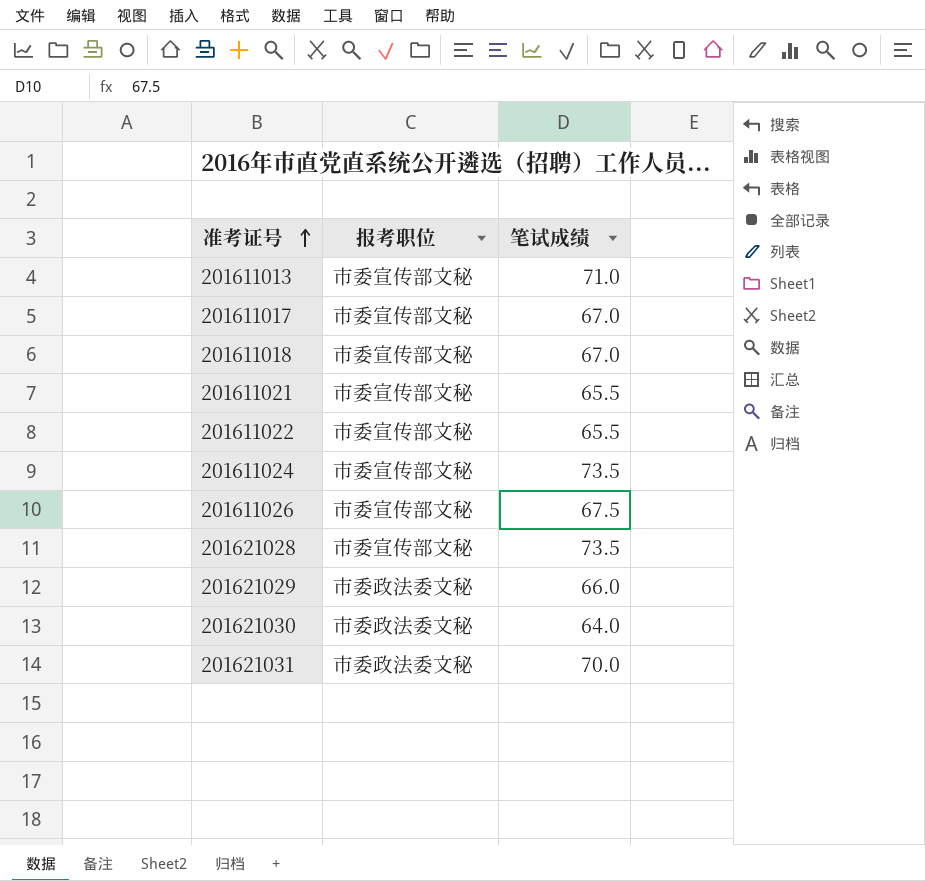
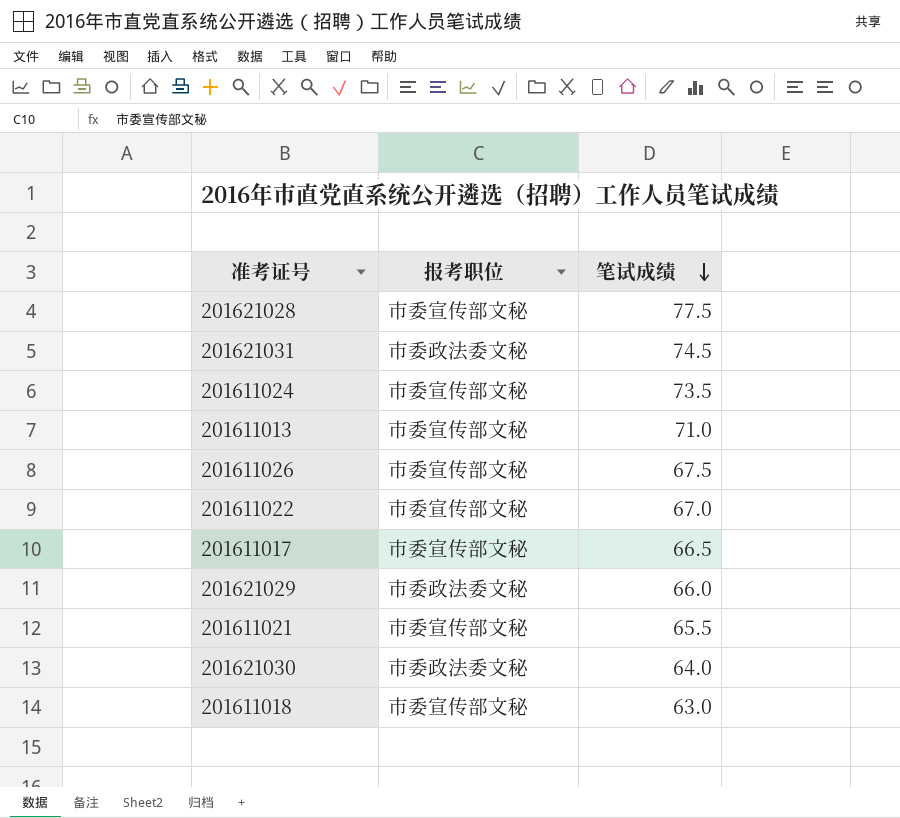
row order: 准考证号 ascending -> 笔试成绩 descending
201621028 | 笔试成绩: 73.5 -> 77.5
201621031 | 笔试成绩: 70.0 -> 74.5
201611022 | 笔试成绩: 65.5 -> 67.0
201611017 | 笔试成绩: 67.0 -> 66.5
201611018 | 笔试成绩: 67.0 -> 63.0

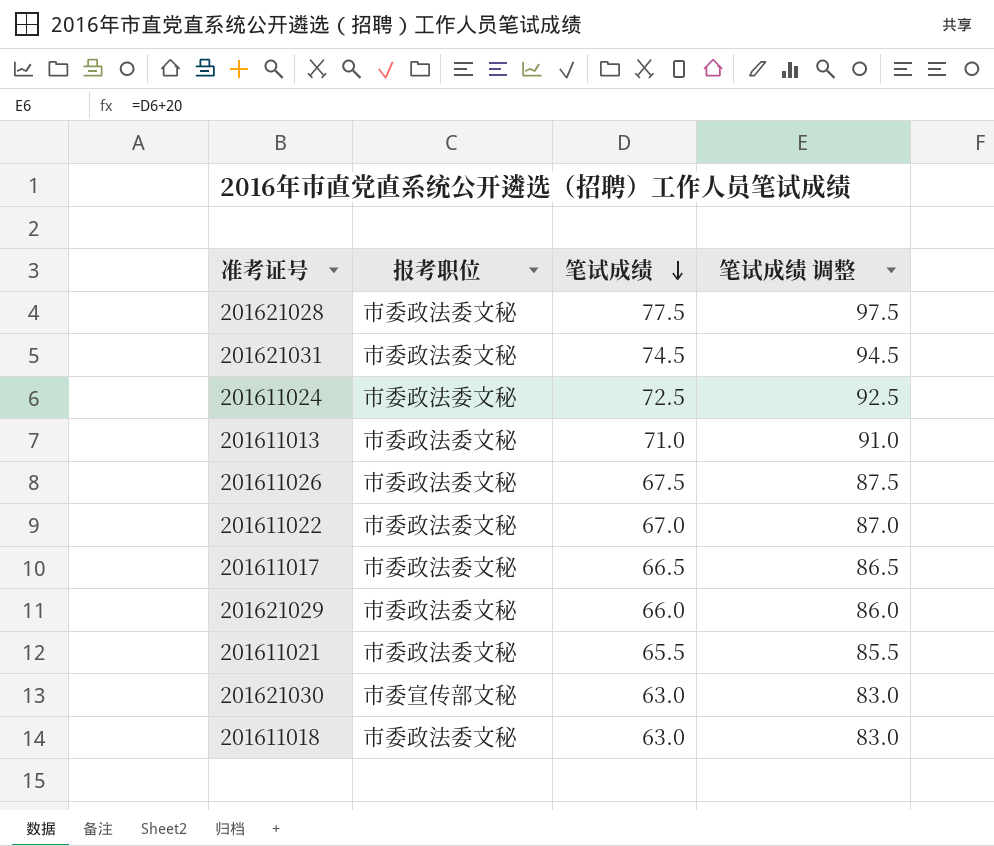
column 笔试成绩 调整 | formula: none -> [笔试成绩] + 20
201621028 | 报考职位: 市委宣传部文秘 -> 市委政法委文秘
201611024 | 报考职位: 市委宣传部文秘 -> 市委政法委文秘
201611024 | 笔试成绩: 73.5 -> 72.5
201611013 | 报考职位: 市委宣传部文秘 -> 市委政法委文秘
201611026 | 报考职位: 市委宣传部文秘 -> 市委政法委文秘
201611022 | 报考职位: 市委宣传部文秘 -> 市委政法委文秘
201611017 | 报考职位: 市委宣传部文秘 -> 市委政法委文秘
201611021 | 报考职位: 市委宣传部文秘 -> 市委政法委文秘
201621030 | 报考职位: 市委政法委文秘 -> 市委宣传部文秘
201621030 | 笔试成绩: 64.0 -> 63.0
201611018 | 报考职位: 市委宣传部文秘 -> 市委政法委文秘

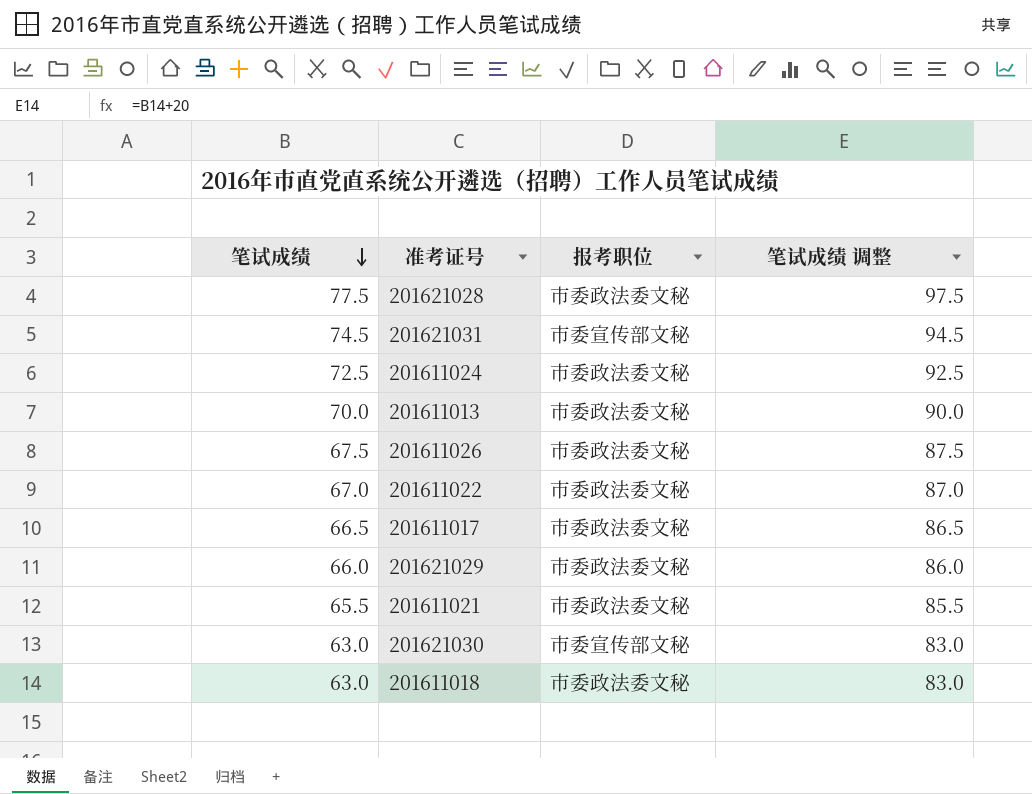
column 笔试成绩 | position: 3 -> 1
201621031 | 报考职位: 市委政法委文秘 -> 市委宣传部文秘
201611013 | 笔试成绩: 71.0 -> 70.0
201611013 | 笔试成绩 调整: 91.0 -> 90.0

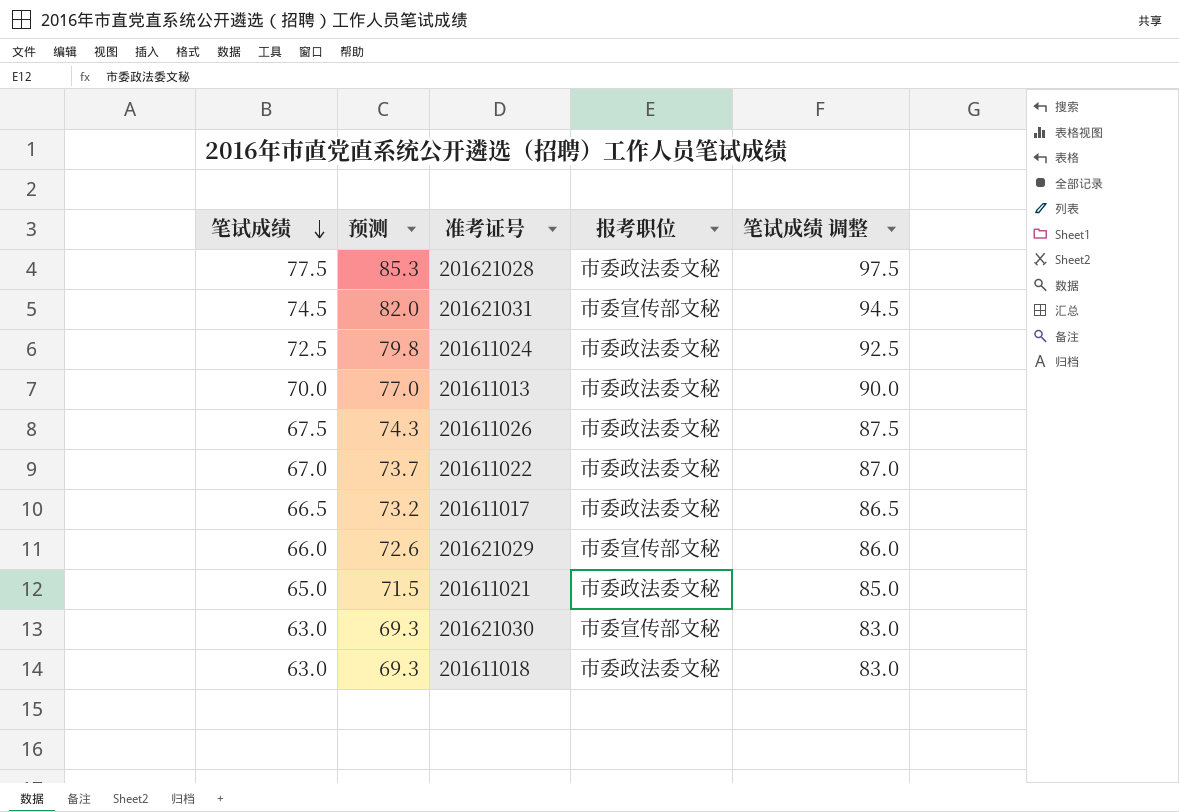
column 预测 | formula: none -> [笔试成绩] * 1.1
201621029 | 报考职位: 市委政法委文秘 -> 市委宣传部文秘
201611021 | 笔试成绩: 65.5 -> 65.0
201611021 | 笔试成绩 调整: 85.5 -> 85.0

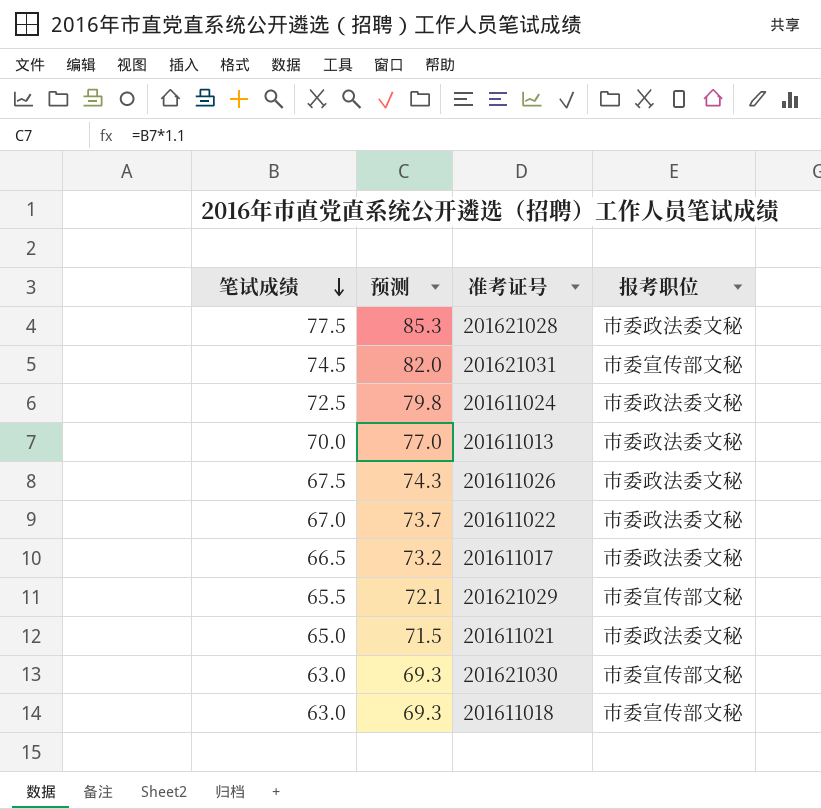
column 笔试成绩 调整 | formula: [笔试成绩] + 20 -> none
201621029 | 笔试成绩: 66.0 -> 65.5
201621029 | 预测: 72.6 -> 72.1
201611018 | 报考职位: 市委政法委文秘 -> 市委宣传部文秘

